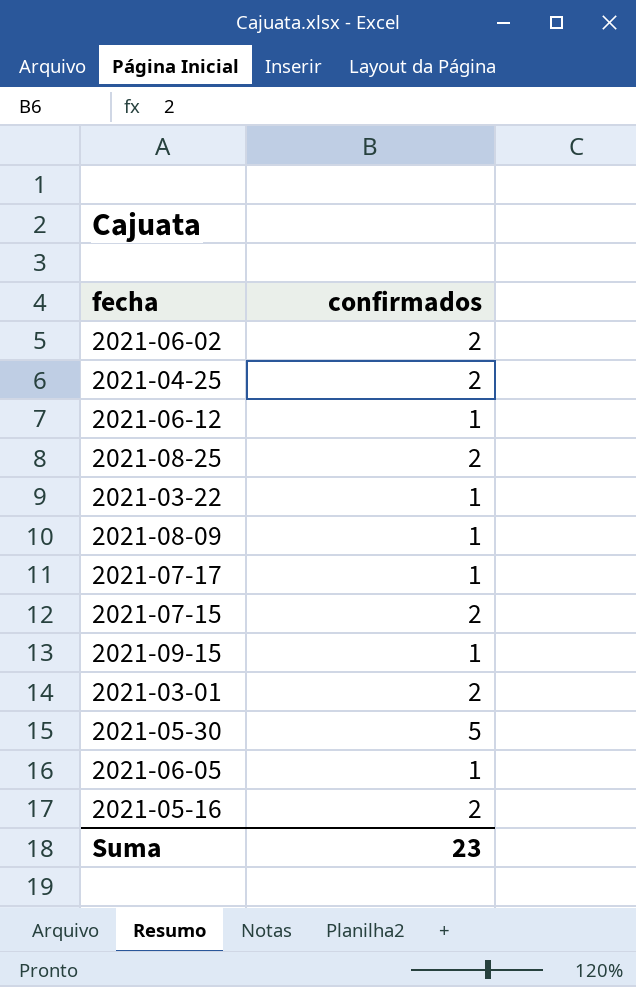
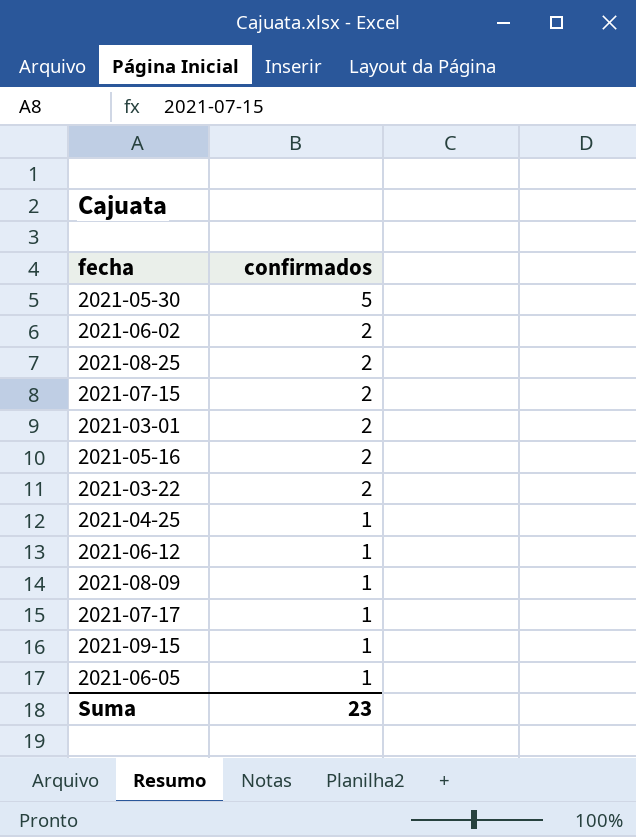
row order: none -> confirmados descending
2021-03-22 | confirmados: 1 -> 2
2021-04-25 | confirmados: 2 -> 1

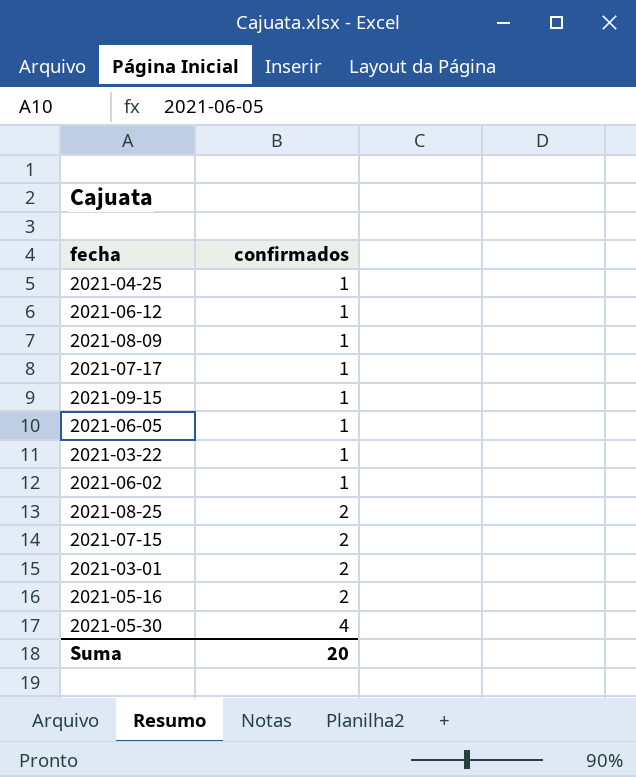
row order: confirmados descending -> confirmados ascending
2021-03-22 | confirmados: 2 -> 1
2021-06-02 | confirmados: 2 -> 1
2021-05-30 | confirmados: 5 -> 4
Suma | confirmados: 23 -> 20

